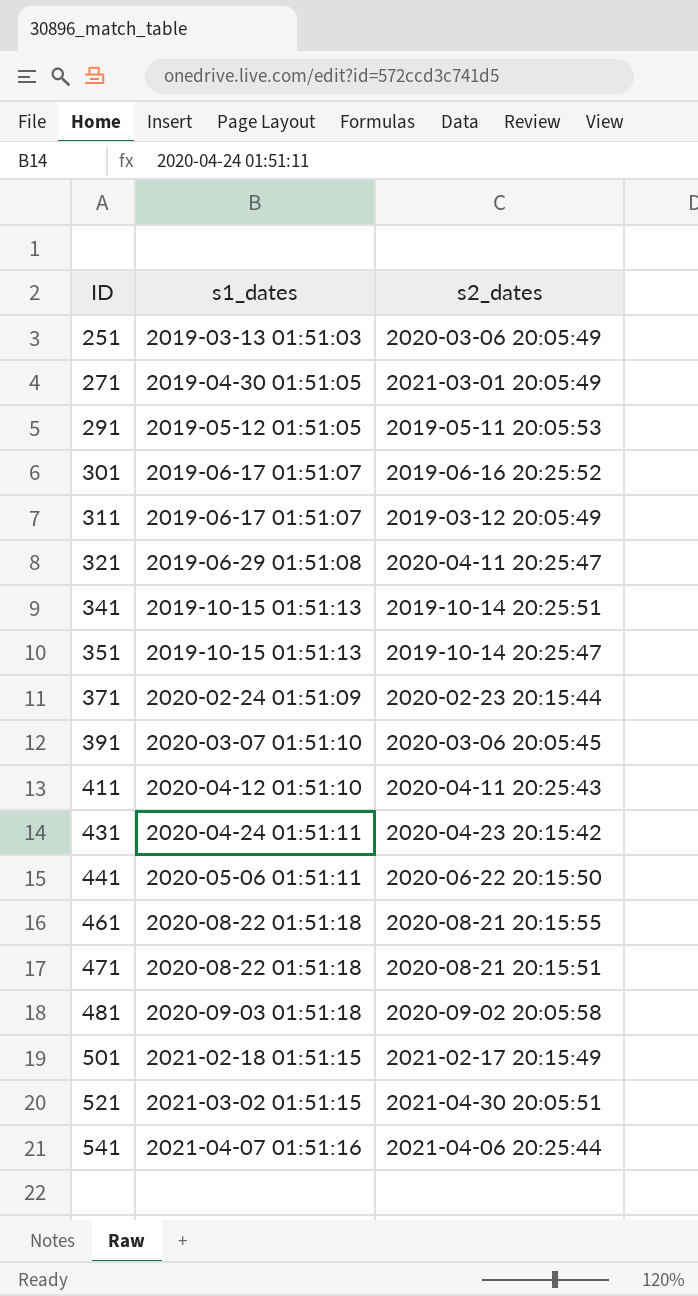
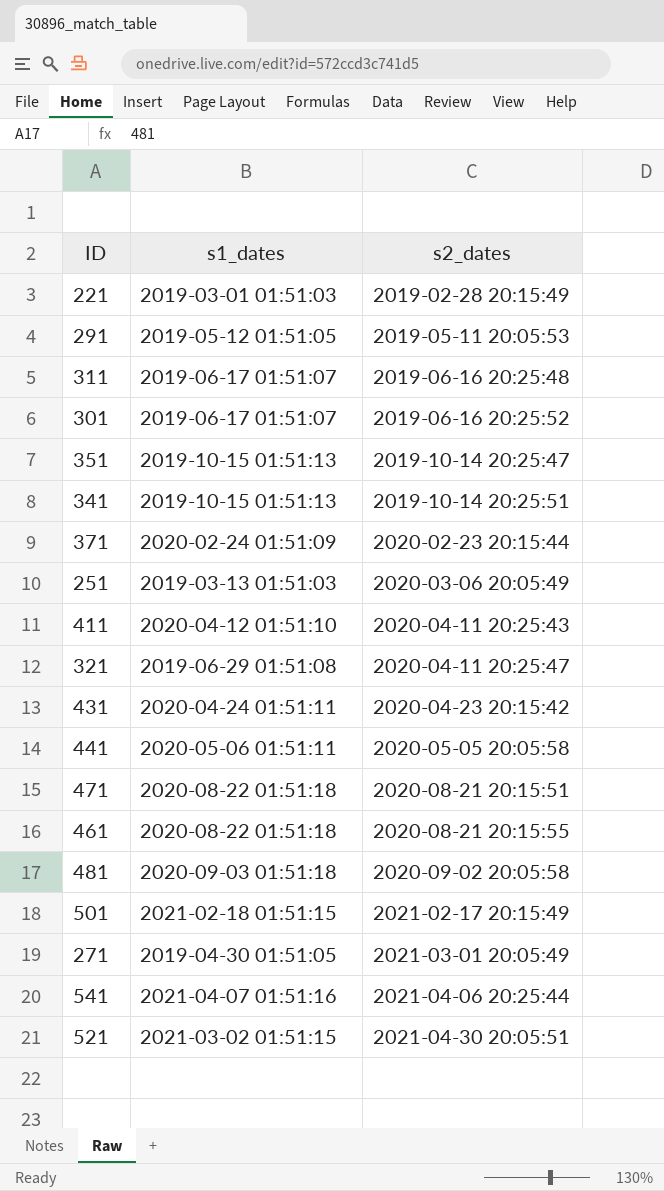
row order: ID ascending -> s2_dates ascending
row 391: 2020-03-07 01:51:10 | 2020-03-06 20:05:45 -> none
row 221: none -> 2019-03-01 01:51:03 | 2019-02-28 20:15:49
311 | s2_dates: 2019-03-12 20:05:49 -> 2019-06-16 20:25:48
441 | s2_dates: 2020-06-22 20:15:50 -> 2020-05-05 20:05:58

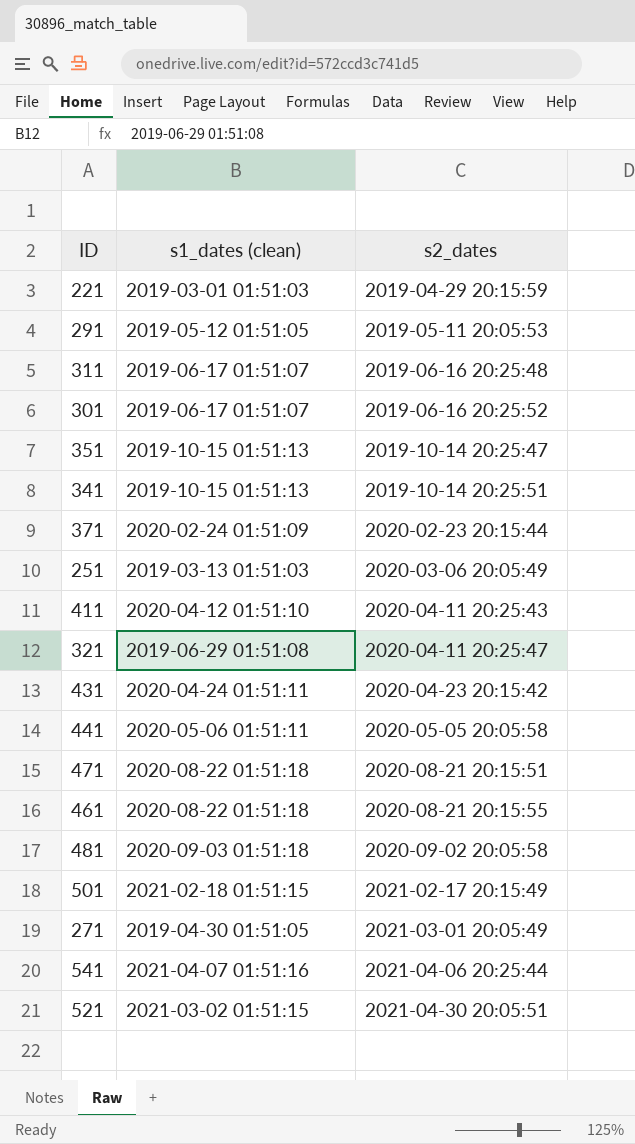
column name: s1_dates -> s1_dates (clean)
221 | s2_dates: 2019-02-28 20:15:49 -> 2019-04-29 20:15:59

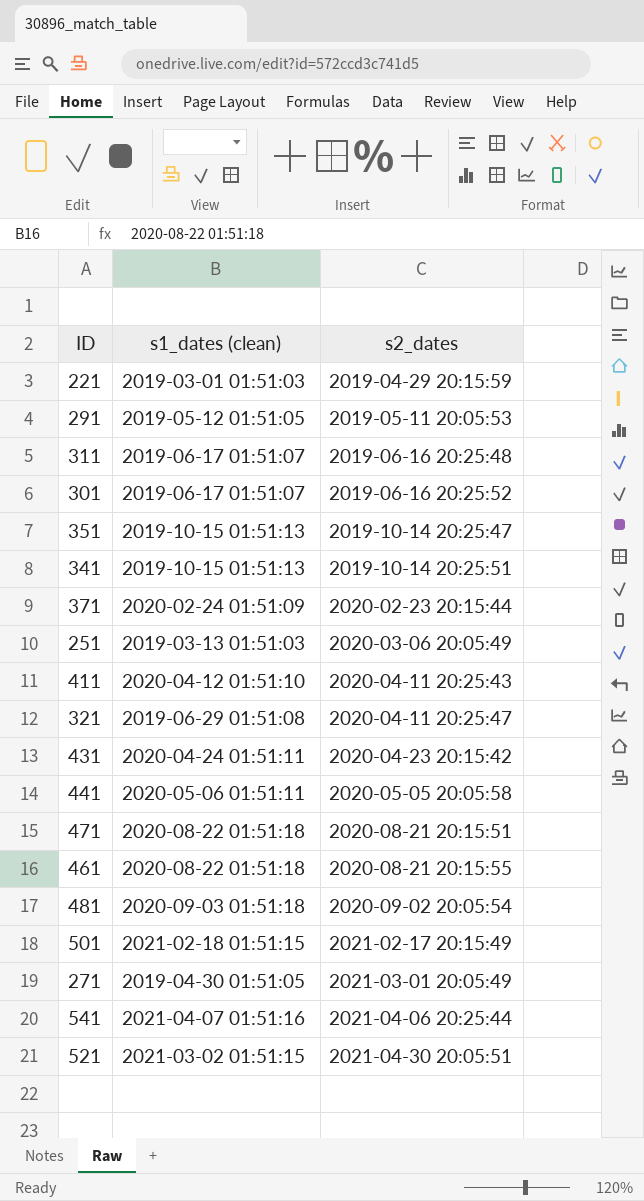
481 | s2_dates: 2020-09-02 20:05:58 -> 2020-09-02 20:05:54

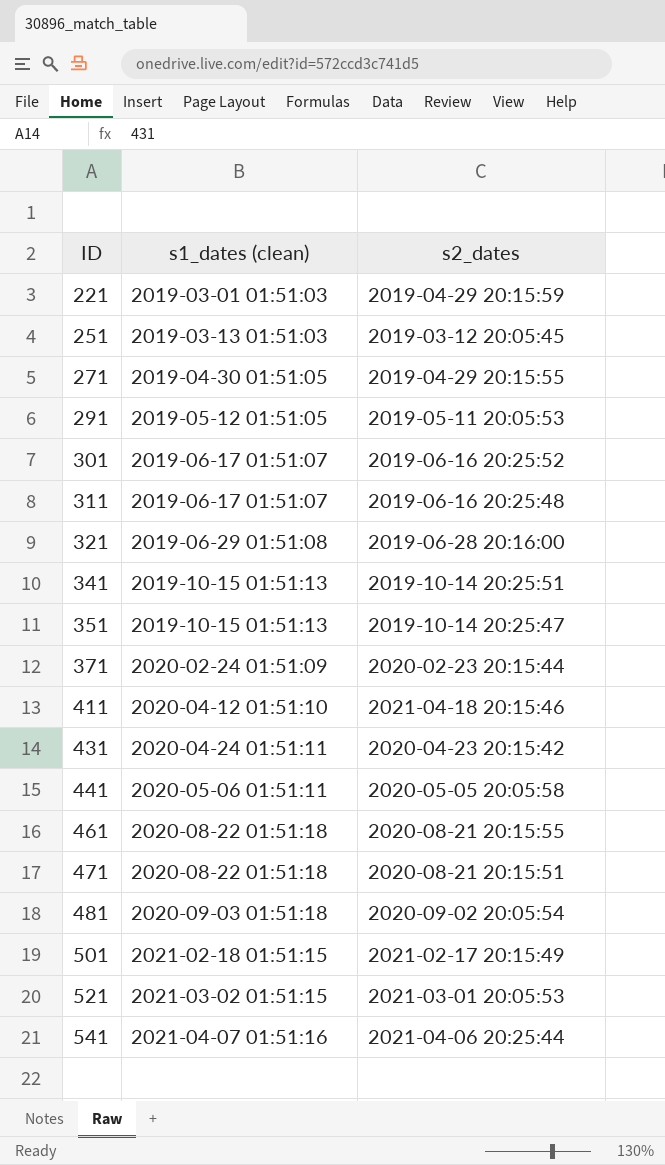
row order: s2_dates ascending -> ID ascending
251 | s2_dates: 2020-03-06 20:05:49 -> 2019-03-12 20:05:45
271 | s2_dates: 2021-03-01 20:05:49 -> 2019-04-29 20:15:55
321 | s2_dates: 2020-04-11 20:25:47 -> 2019-06-28 20:16:00
411 | s2_dates: 2020-04-11 20:25:43 -> 2021-04-18 20:15:46
521 | s2_dates: 2021-04-30 20:05:51 -> 2021-03-01 20:05:53

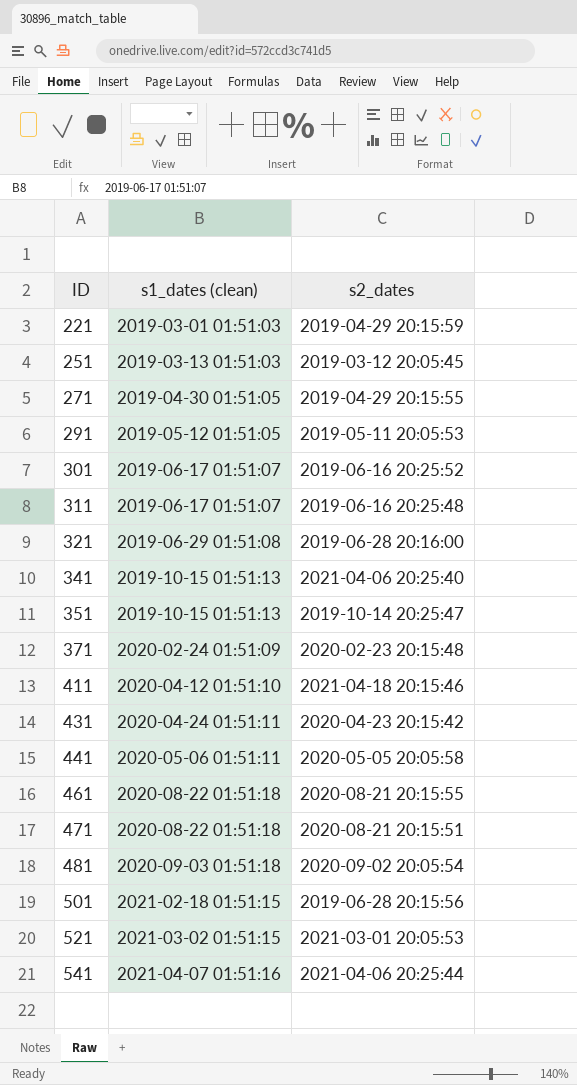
341 | s2_dates: 2019-10-14 20:25:51 -> 2021-04-06 20:25:40
371 | s2_dates: 2020-02-23 20:15:44 -> 2020-02-23 20:15:48
501 | s2_dates: 2021-02-17 20:15:49 -> 2019-06-28 20:15:56

